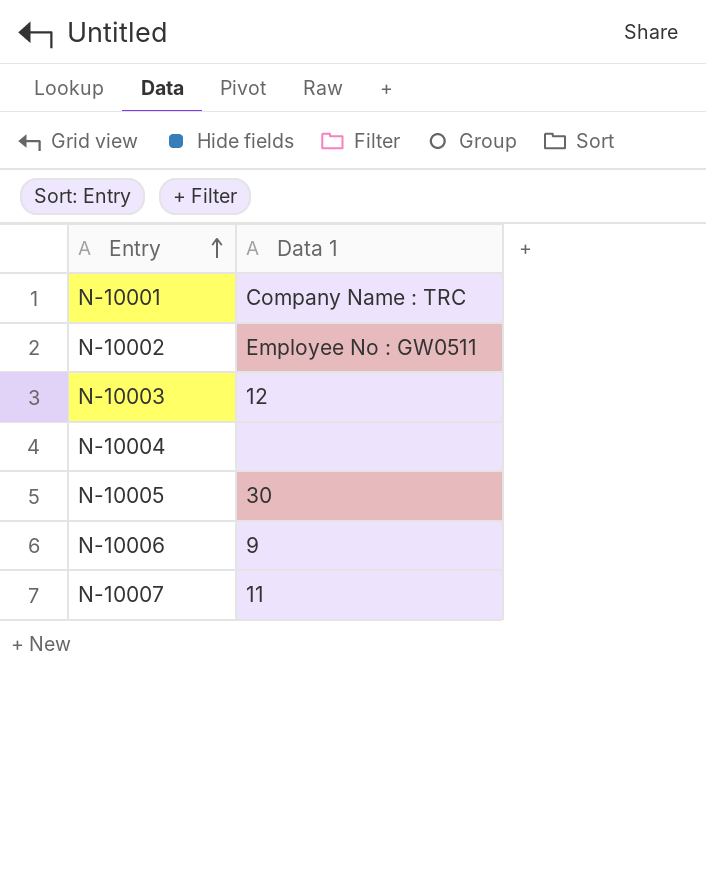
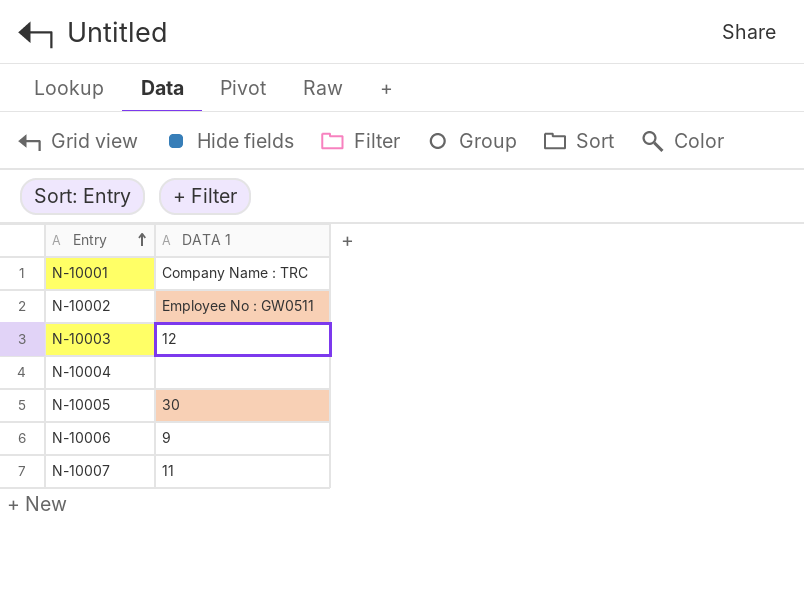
column name: Data 1 -> DATA 1

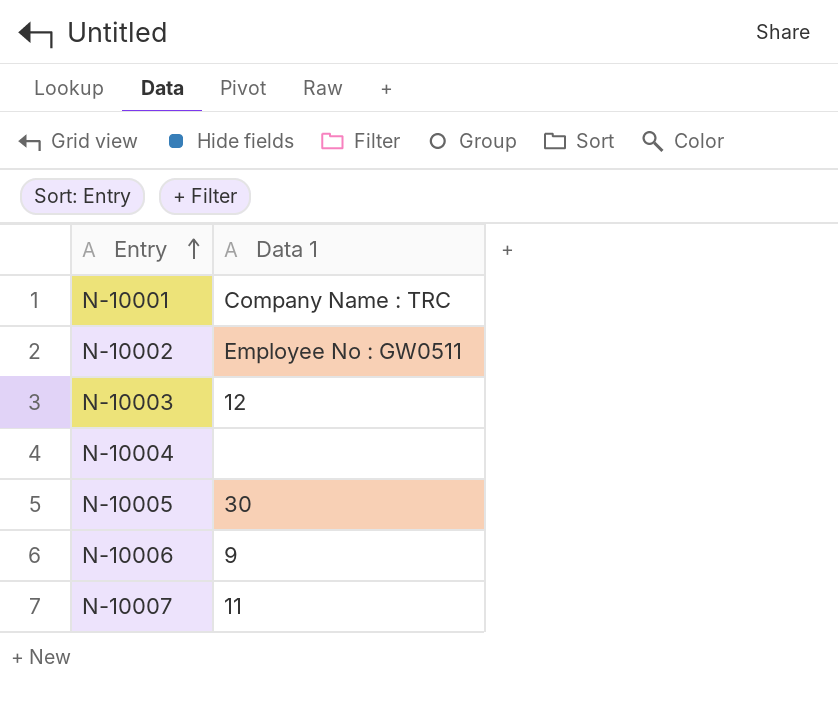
column name: DATA 1 -> Data 1

